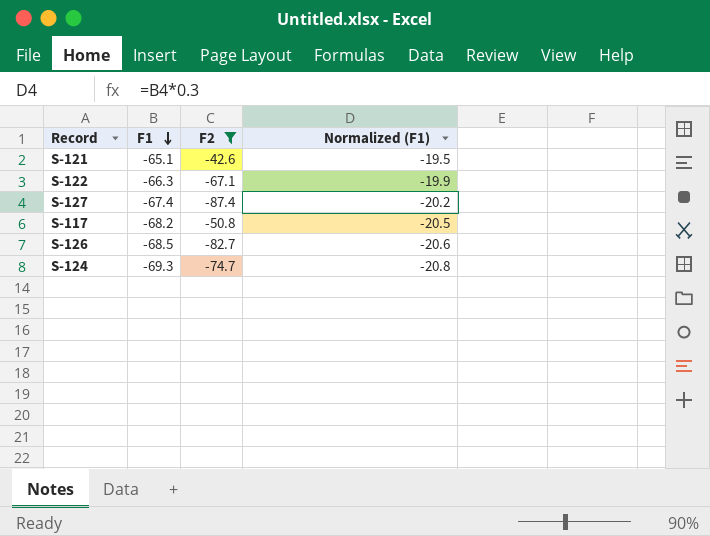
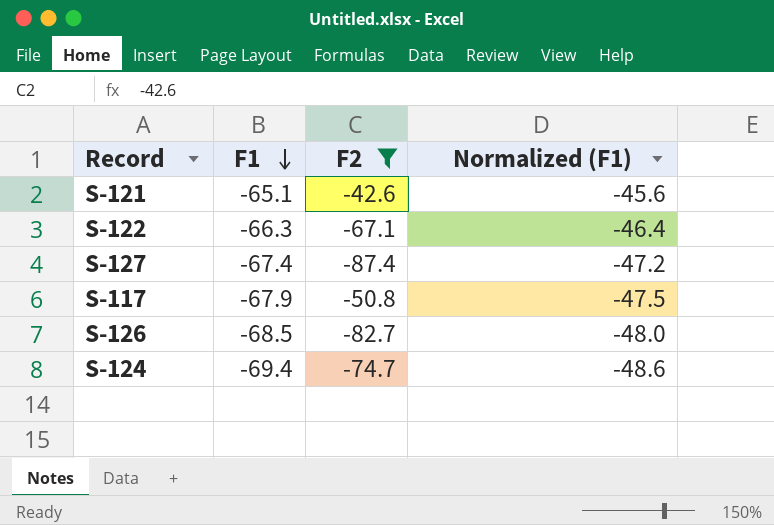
column Normalized (F1) | formula: [F1] * 0.3 -> [F1] * 0.7
S-117 | F1: -68.2 -> -67.9
S-124 | F1: -69.3 -> -69.4

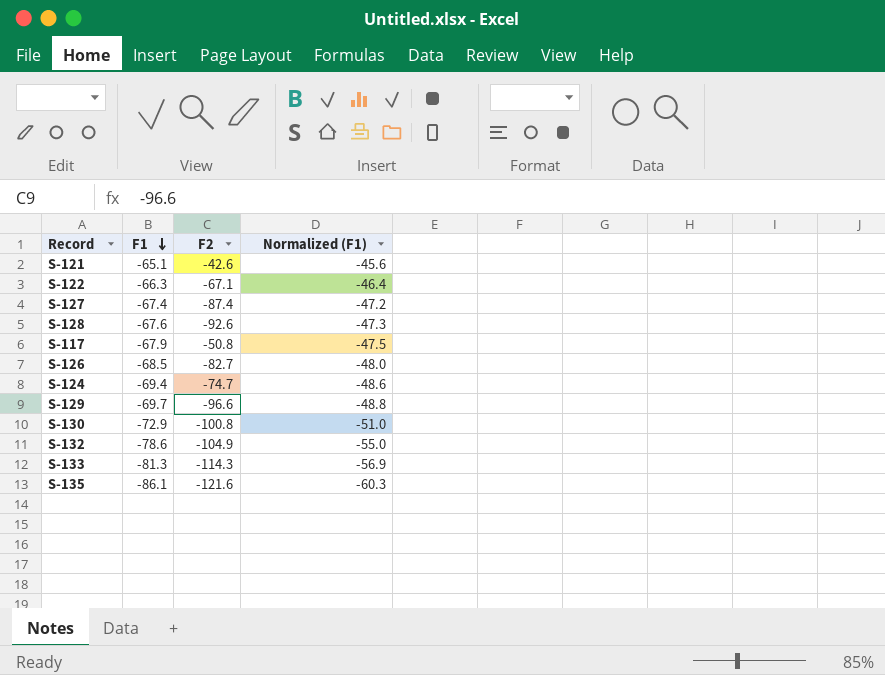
filter: F2 >= -87.4 -> none

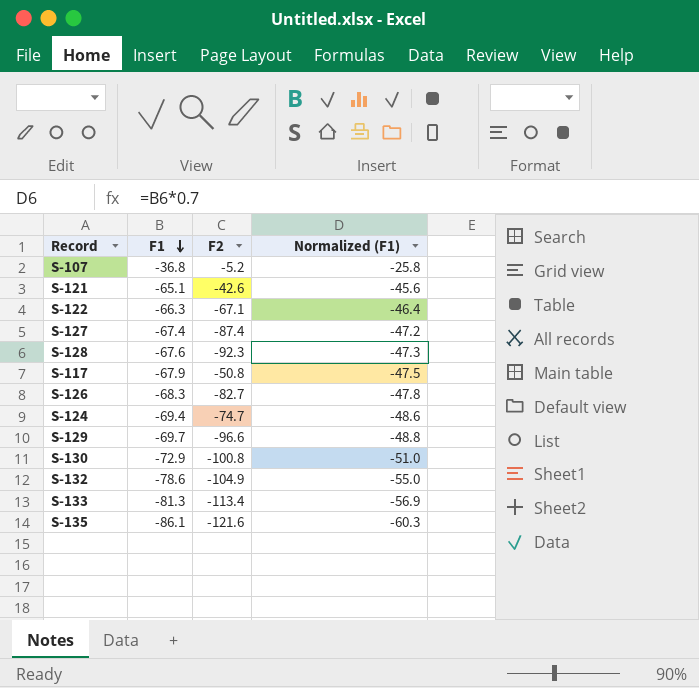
row S-107: none -> -36.8 | -5.2 | -25.8
S-128 | F2: -92.6 -> -92.3
S-126 | F1: -68.5 -> -68.3
S-126 | Normalized (F1): -48.0 -> -47.8
S-133 | F2: -114.3 -> -113.4

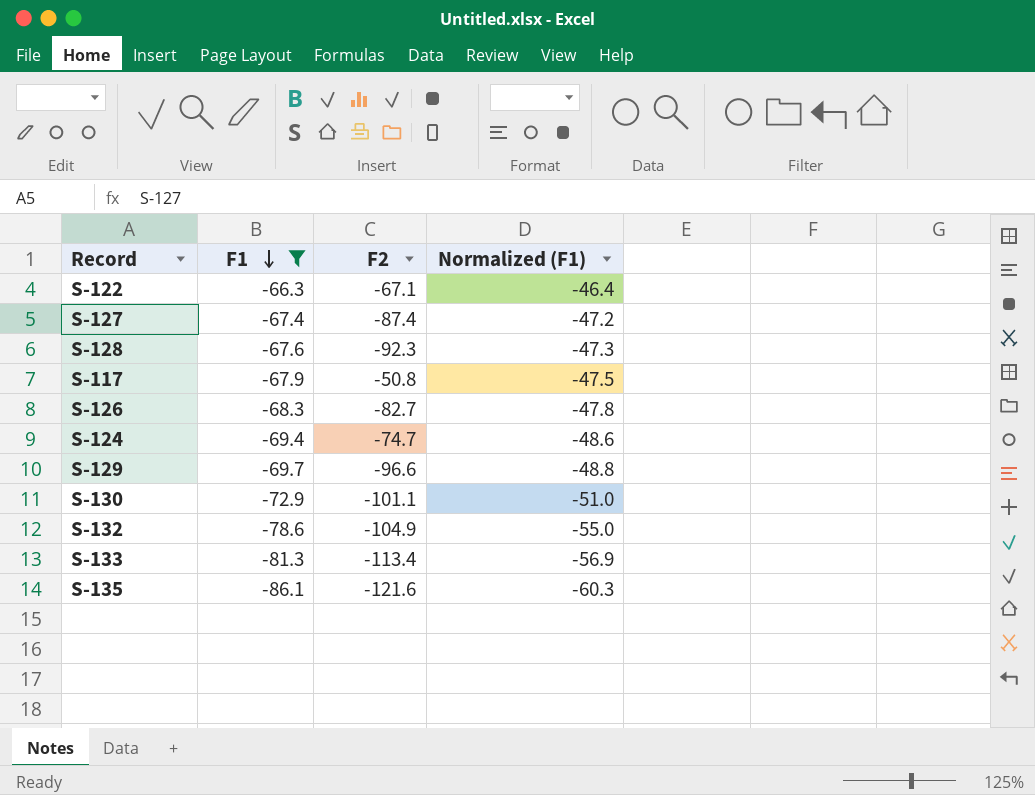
filter: none -> F1 <= -66.3
S-130 | F2: -100.8 -> -101.1

